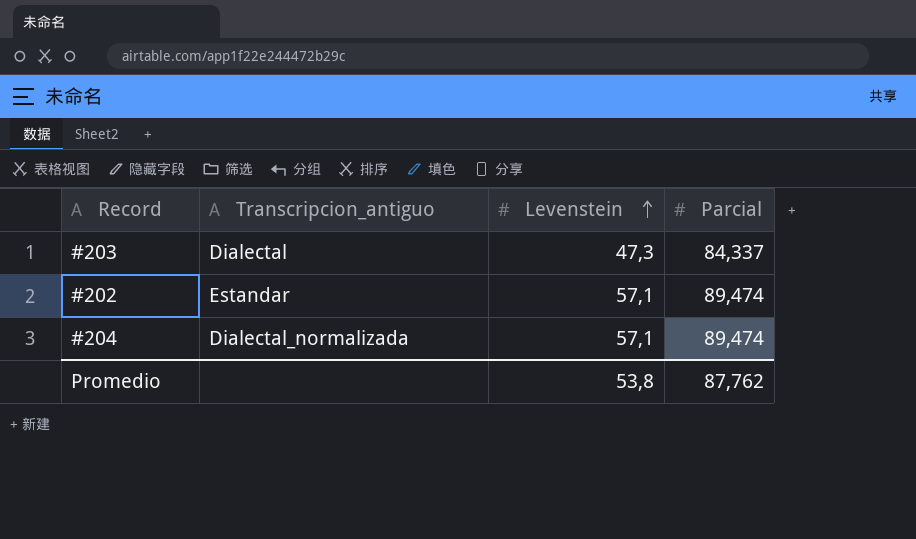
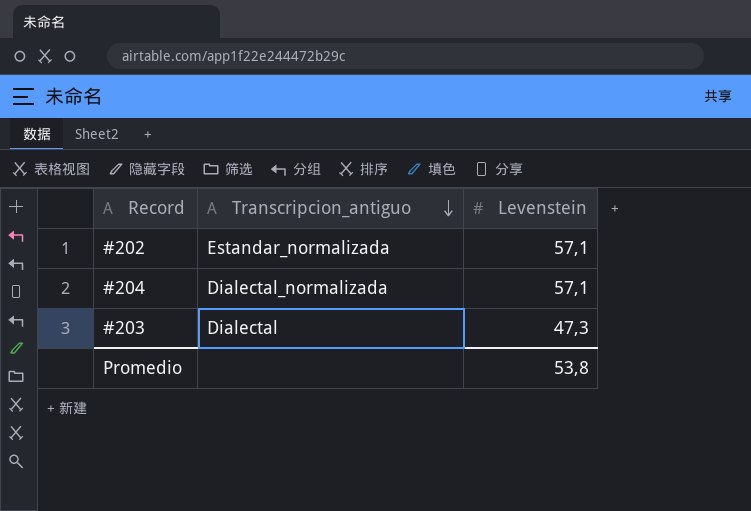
row order: Levenstein ascending -> Transcripcion_antiguo descending
column Parcial | position: 4 -> none
#202 | Transcripcion_antiguo: Estandar -> Estandar_normalizada

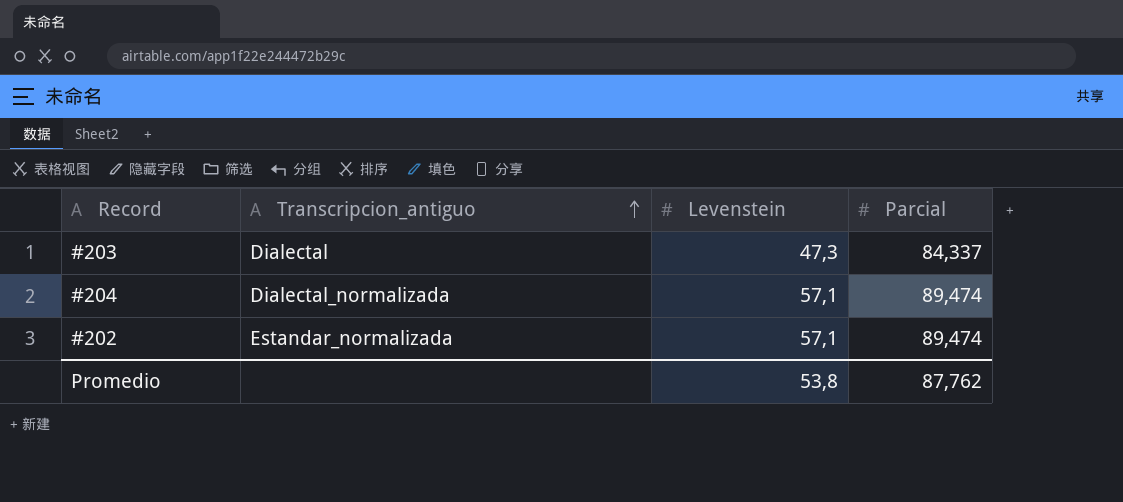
row order: Transcripcion_antiguo descending -> Transcripcion_antiguo ascending
column Parcial | position: none -> 4

